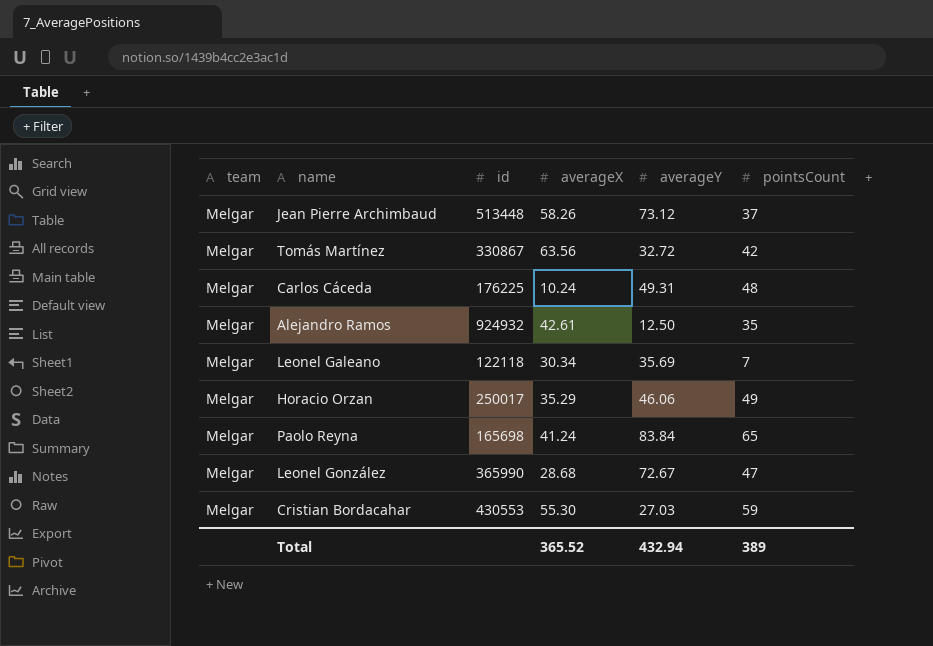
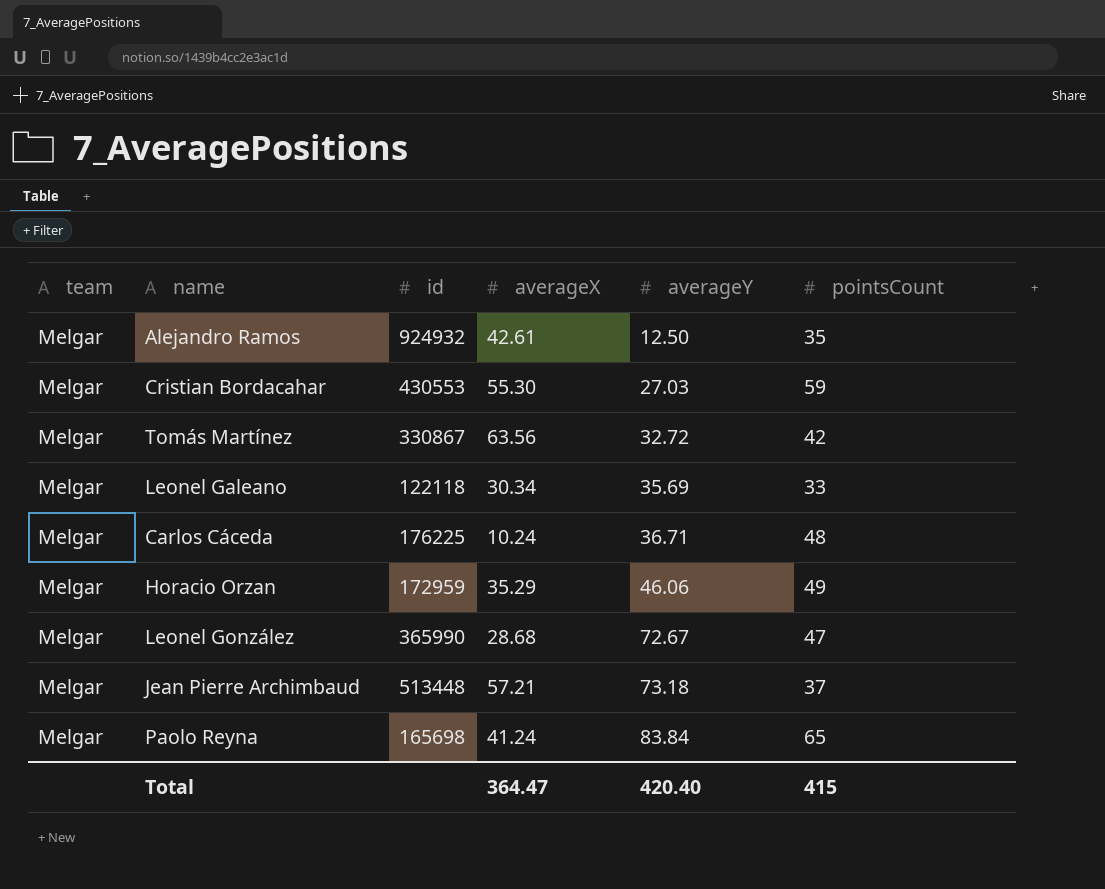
row order: none -> averageY ascending
Leonel Galeano | pointsCount: 7 -> 33
Carlos Cáceda | averageY: 49.31 -> 36.71
Horacio Orzan | id: 250017 -> 172959
Jean Pierre Archimbaud | averageX: 58.26 -> 57.21
Jean Pierre Archimbaud | averageY: 73.12 -> 73.18
Total | averageX: 365.52 -> 364.47
Total | averageY: 432.94 -> 420.40
Total | pointsCount: 389 -> 415

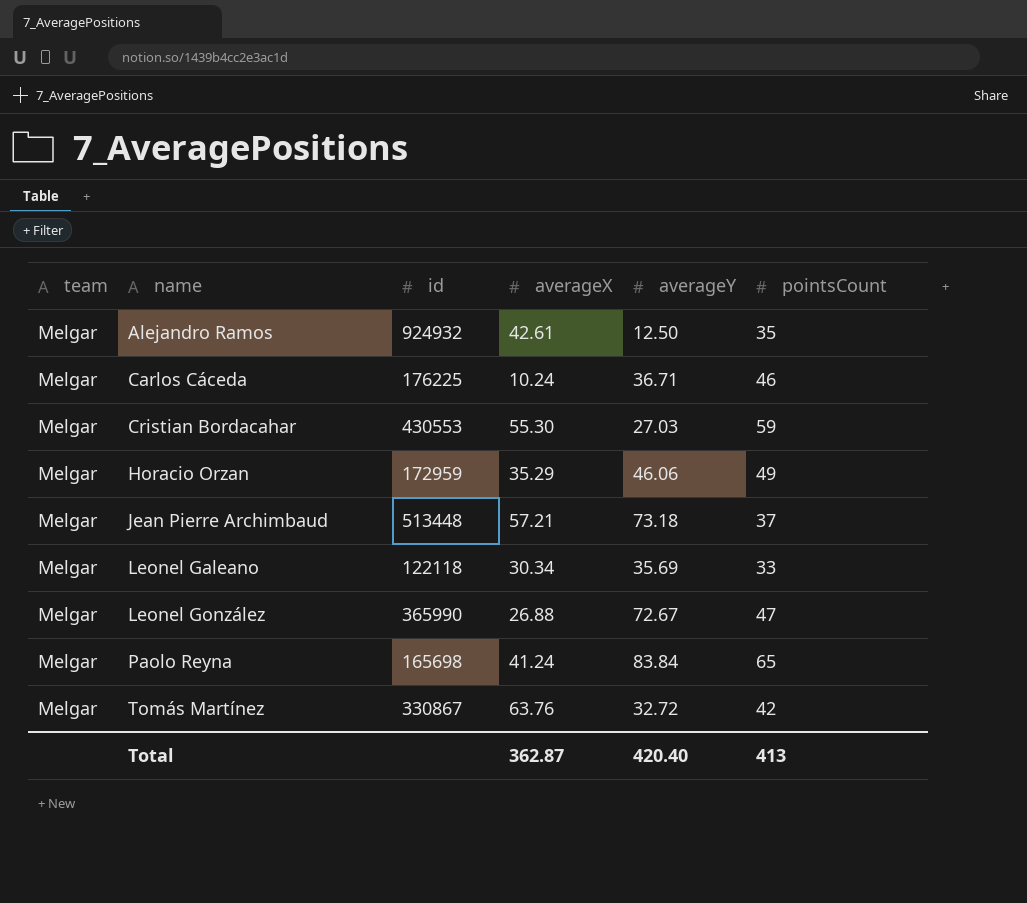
row order: averageY ascending -> name ascending
Carlos Cáceda | pointsCount: 48 -> 46
Leonel González | averageX: 28.68 -> 26.88
Tomás Martínez | averageX: 63.56 -> 63.76
Total | averageX: 364.47 -> 362.87
Total | pointsCount: 415 -> 413

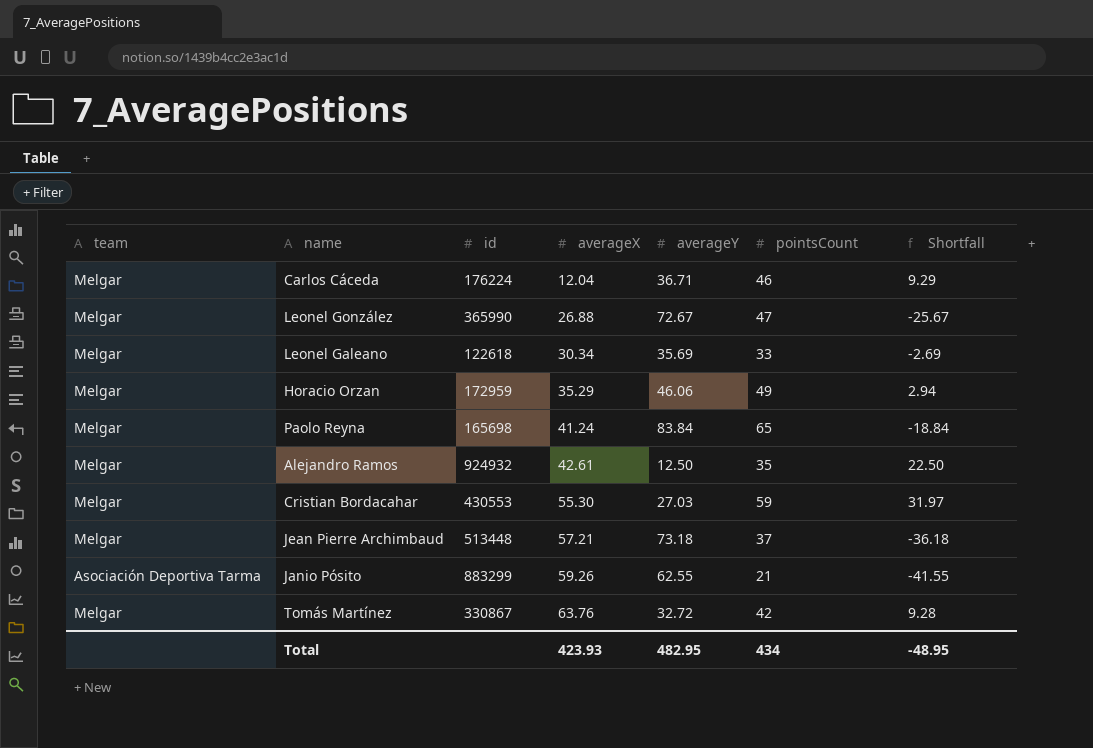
row order: name ascending -> averageX ascending
column Shortfall | formula: none -> [pointsCount] - [averageY]
Carlos Cáceda | id: 176225 -> 176224
Carlos Cáceda | averageX: 10.24 -> 12.04
Leonel Galeano | id: 122118 -> 122618
row Janio Pósito: none -> Asociación Deportiva Tarma | 883299 | 59.26 | 62.55 | 21 | -41.55
Total | averageX: 362.87 -> 423.93
Total | averageY: 420.40 -> 482.95
Total | pointsCount: 413 -> 434

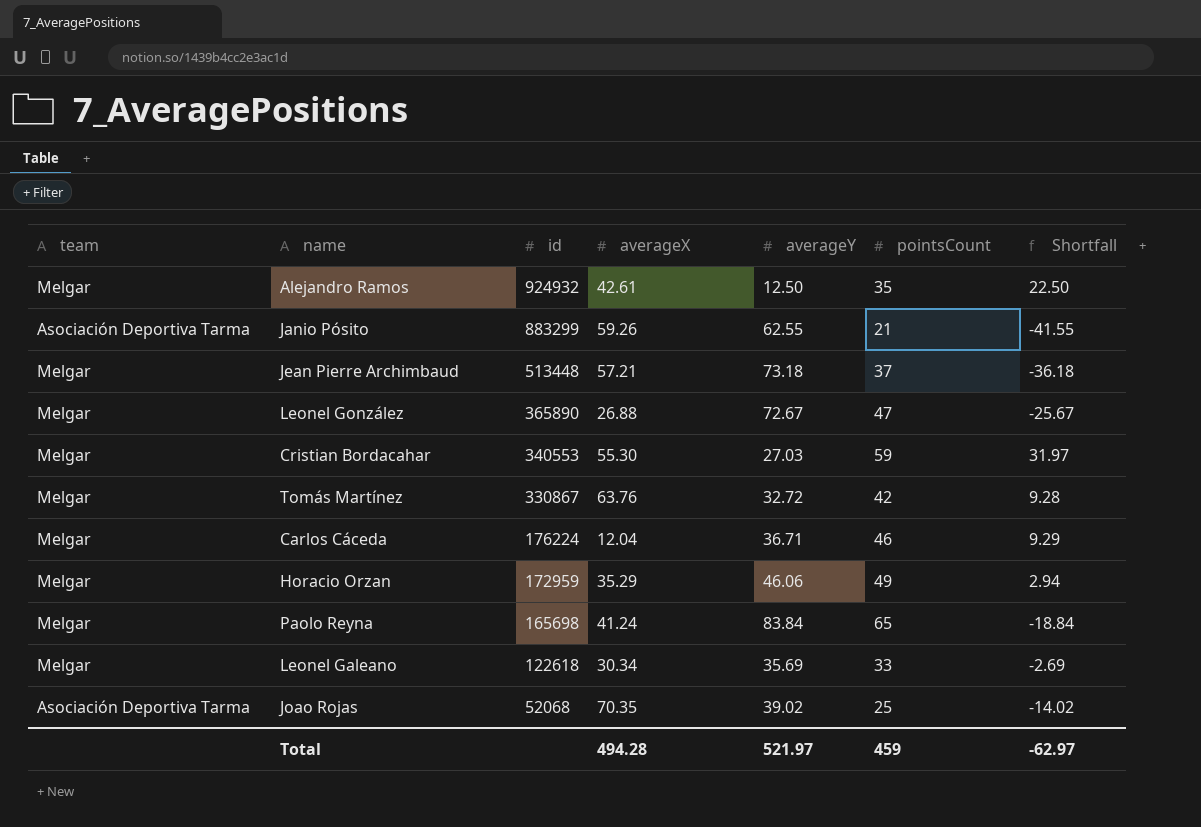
row order: averageX ascending -> id descending
Leonel González | id: 365990 -> 365890
Cristian Bordacahar | id: 430553 -> 340553
row Joao Rojas: none -> Asociación Deportiva Tarma | 52068 | 70.35 | 39.02 | 25 | -14.02
Total | averageX: 423.93 -> 494.28
Total | averageY: 482.95 -> 521.97
Total | pointsCount: 434 -> 459
Total | Shortfall: -48.95 -> -62.97

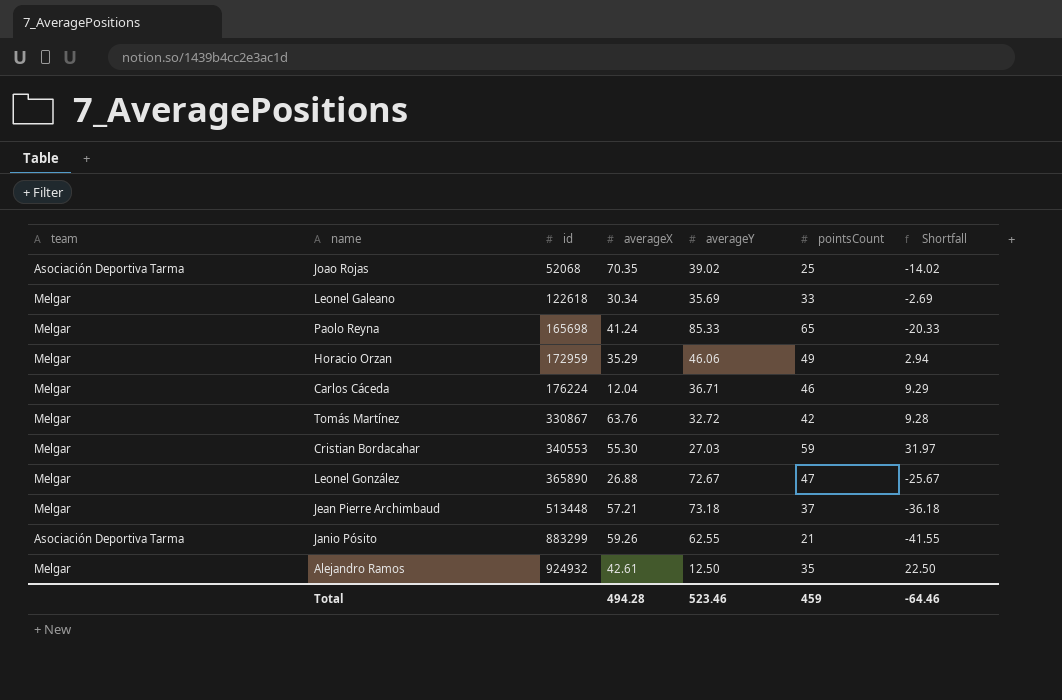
row order: id descending -> id ascending
Paolo Reyna | averageY: 83.84 -> 85.33
Paolo Reyna | Shortfall: -18.84 -> -20.33
Total | averageY: 521.97 -> 523.46
Total | Shortfall: -62.97 -> -64.46

